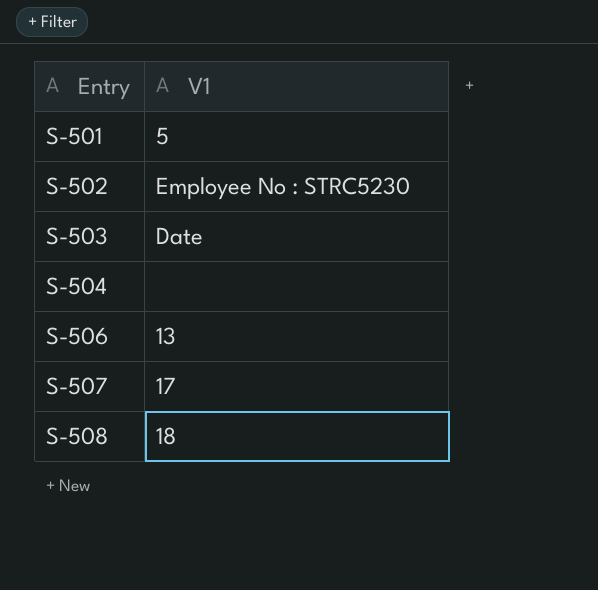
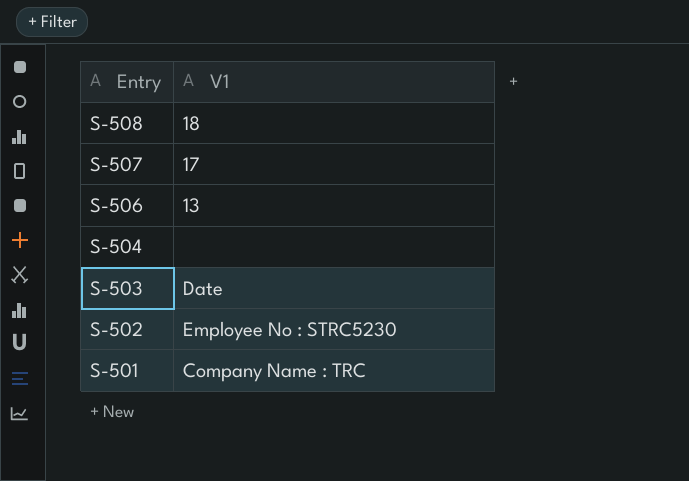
row order: Entry ascending -> Entry descending
S-501 | V1: 5 -> Company Name : TRC

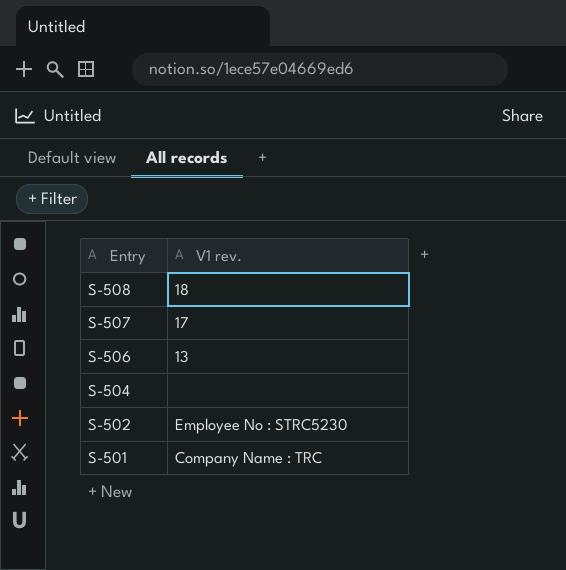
column name: V1 -> V1 rev.
row S-503: Date -> none

